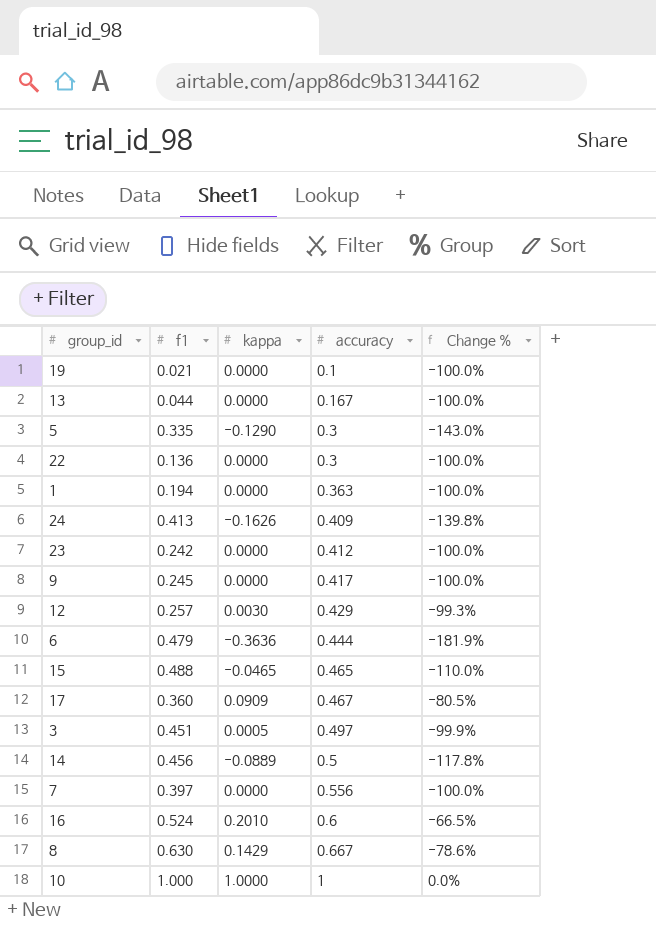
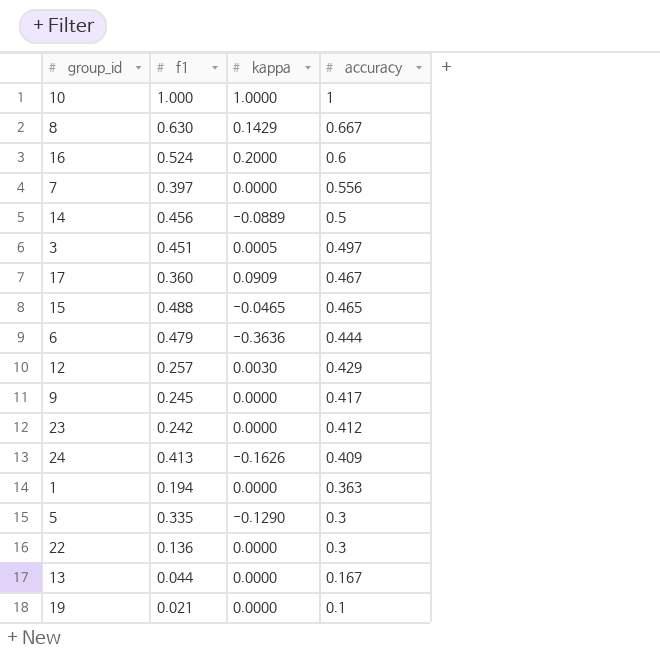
row order: accuracy ascending -> accuracy descending
column Change % | formula: ([kappa] - [accuracy]) / [accuracy] -> none
16 | kappa: 0.2010 -> 0.2000

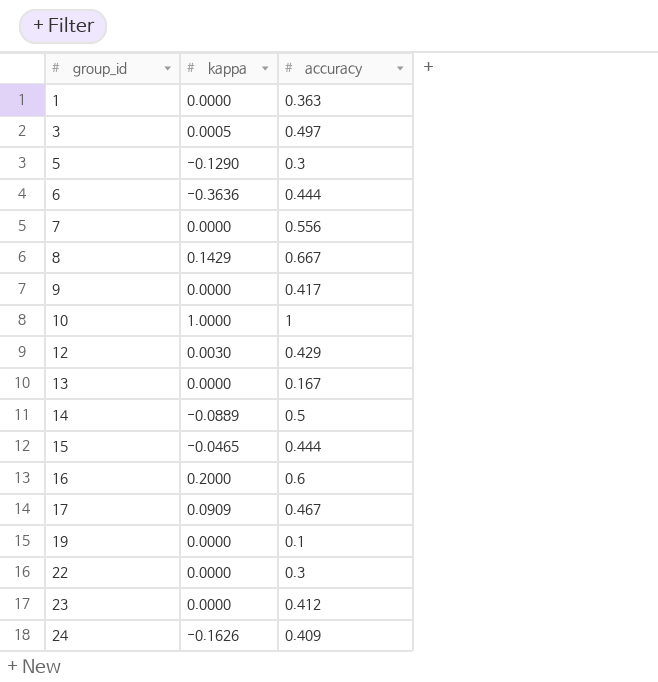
row order: accuracy descending -> group_id ascending
column f1 | position: 2 -> none
15 | accuracy: 0.465 -> 0.444

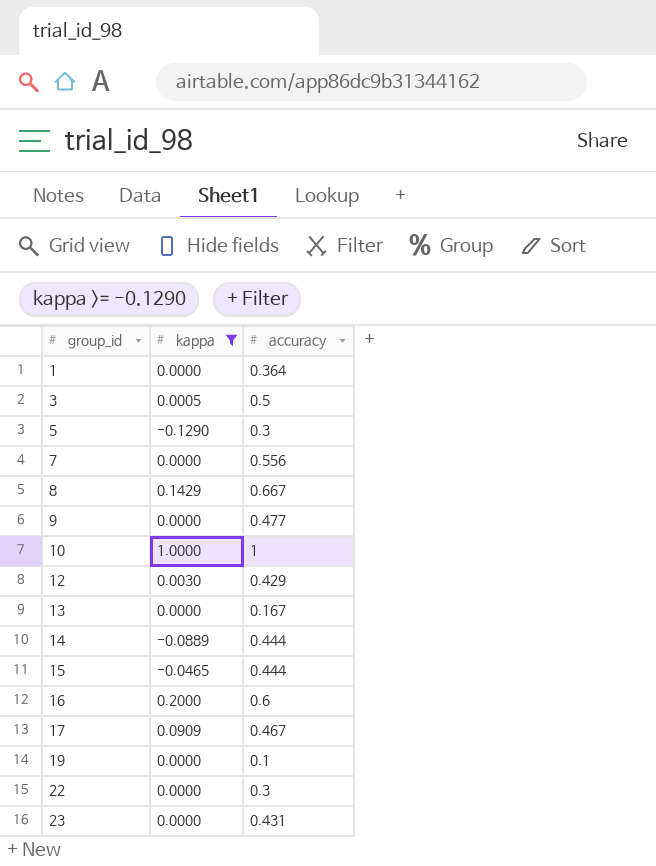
filter: none -> kappa >= -0.1290
1 | accuracy: 0.363 -> 0.364
3 | accuracy: 0.497 -> 0.5
9 | accuracy: 0.417 -> 0.477
14 | accuracy: 0.5 -> 0.444
23 | accuracy: 0.412 -> 0.431

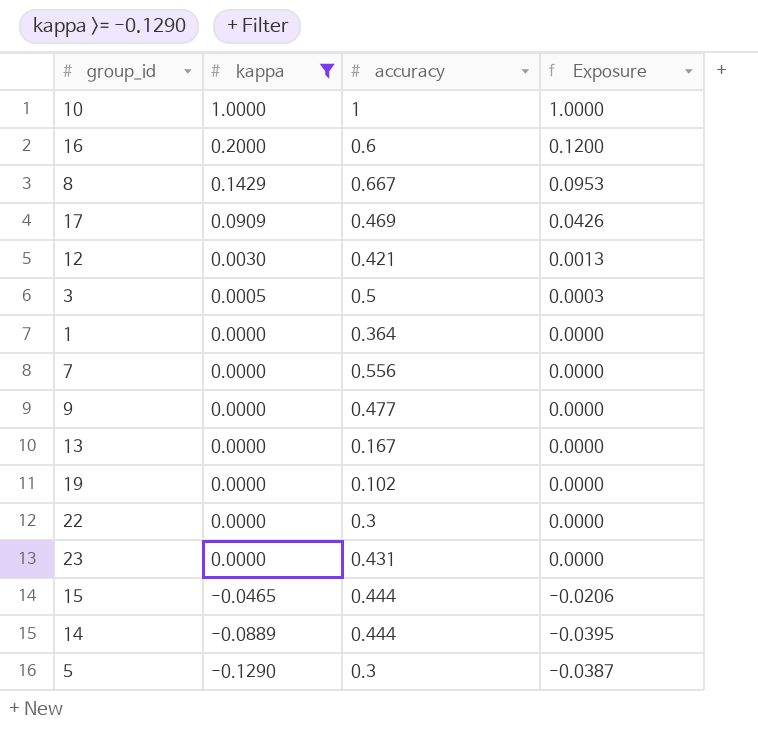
row order: group_id ascending -> kappa descending
column Exposure | formula: none -> [kappa] * [accuracy]
17 | accuracy: 0.467 -> 0.469
12 | accuracy: 0.429 -> 0.421
19 | accuracy: 0.1 -> 0.102

